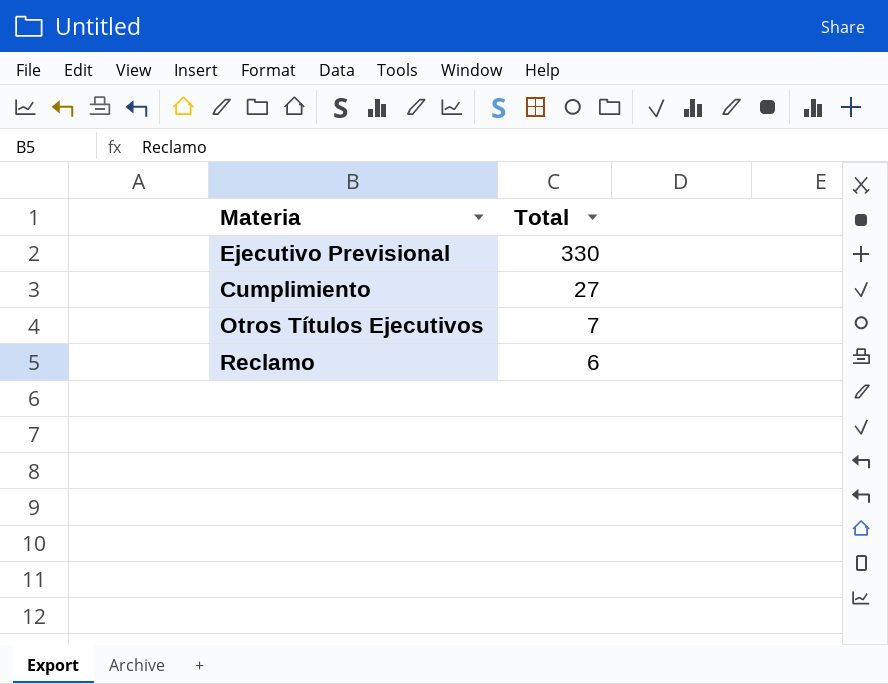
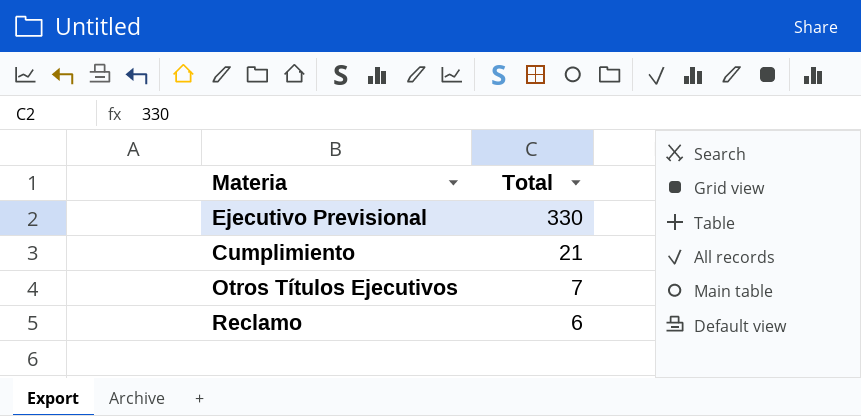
Cumplimiento | Total: 27 -> 21

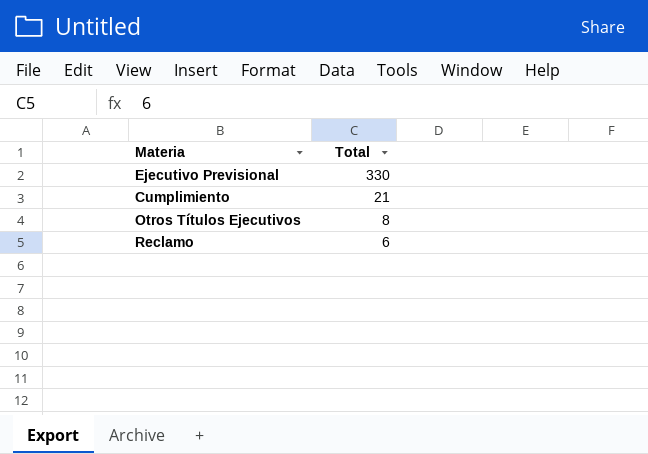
Otros Títulos Ejecutivos | Total: 7 -> 8

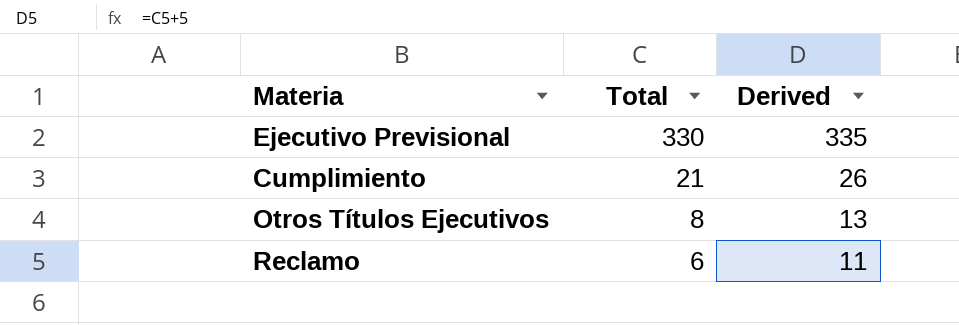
column Derived | formula: none -> [Total] + 5

